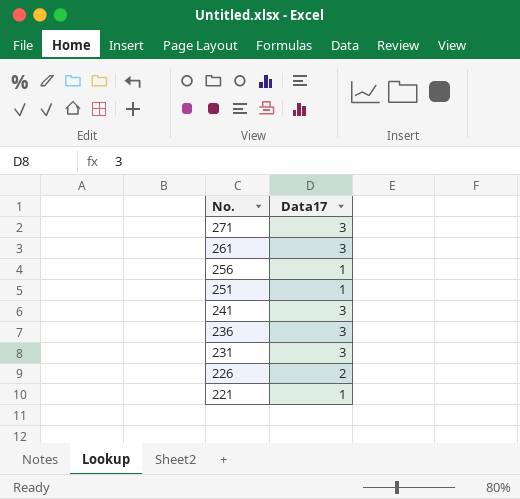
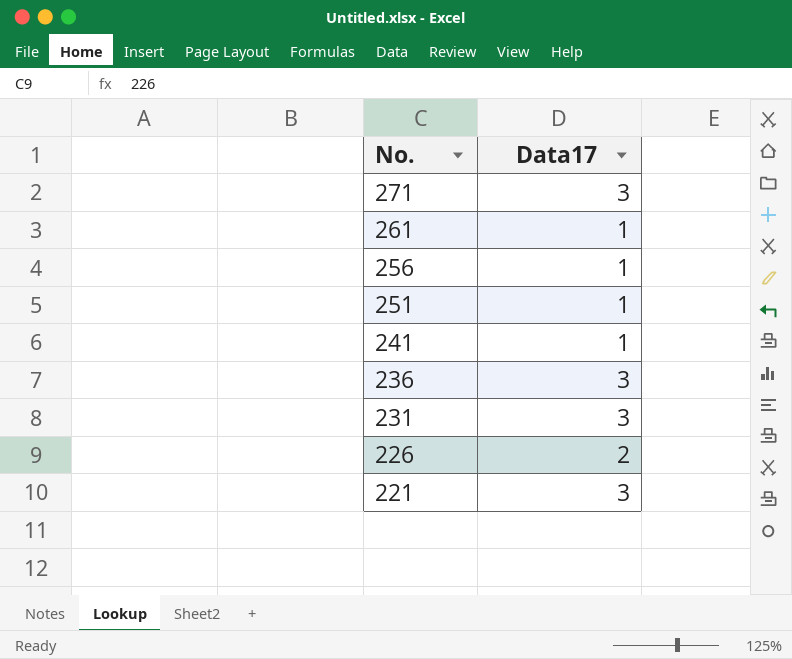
261 | Data17: 3 -> 1
241 | Data17: 3 -> 1
221 | Data17: 1 -> 3

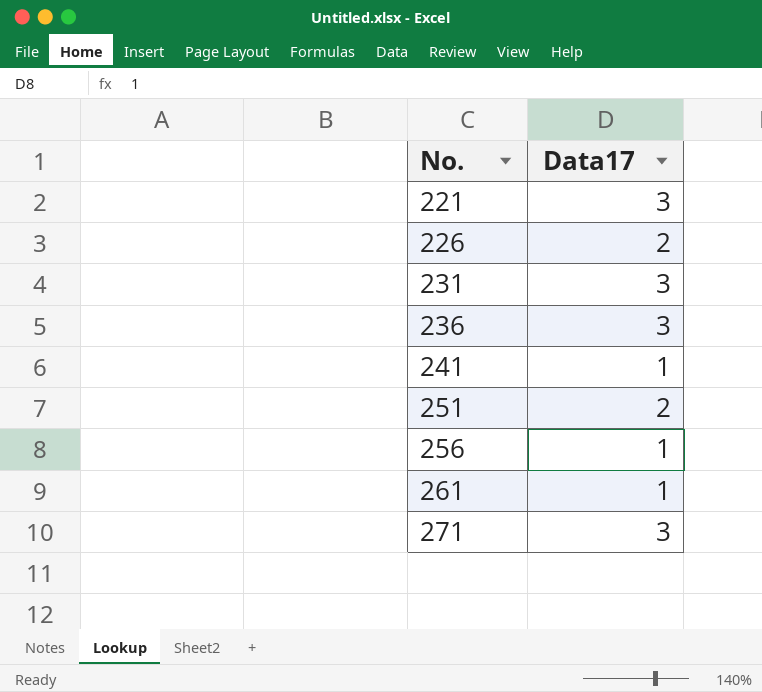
row order: No. descending -> No. ascending
251 | Data17: 1 -> 2

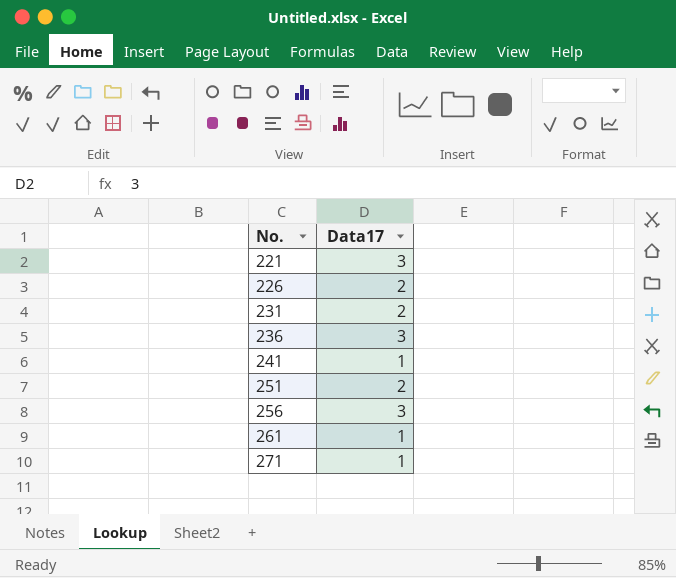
231 | Data17: 3 -> 2
256 | Data17: 1 -> 3
271 | Data17: 3 -> 1

